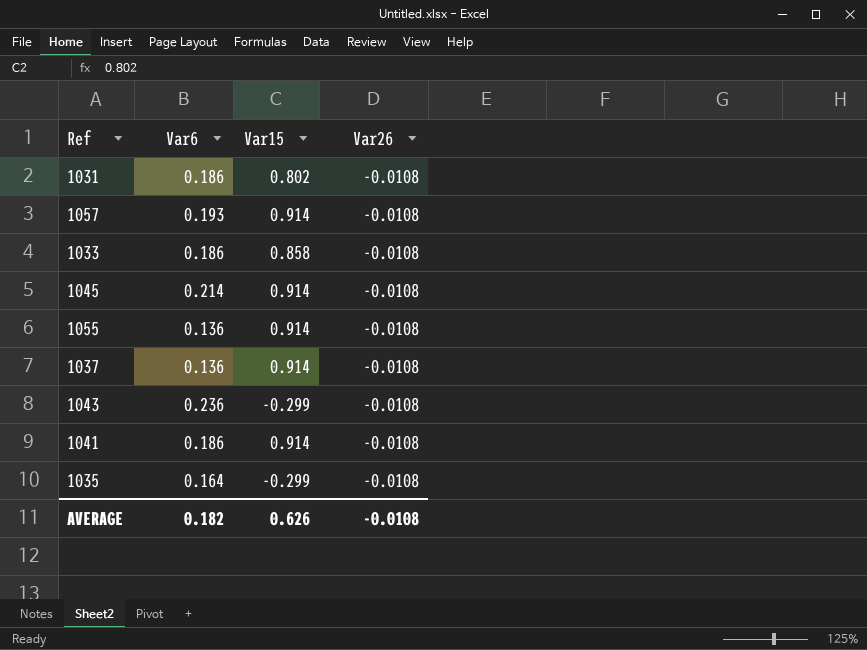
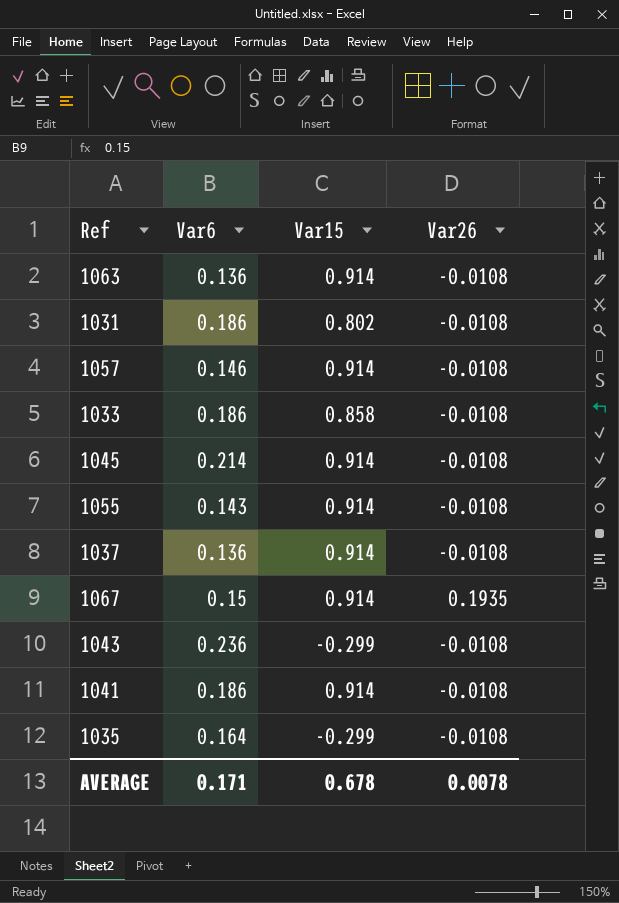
row 1063: none -> 0.136 | 0.914 | -0.0108
1057 | Var6: 0.193 -> 0.146
1055 | Var6: 0.136 -> 0.143
row 1067: none -> 0.15 | 0.914 | 0.1935
AVERAGE | Var6: 0.182 -> 0.171
AVERAGE | Var15: 0.626 -> 0.678
AVERAGE | Var26: -0.0108 -> 0.0078

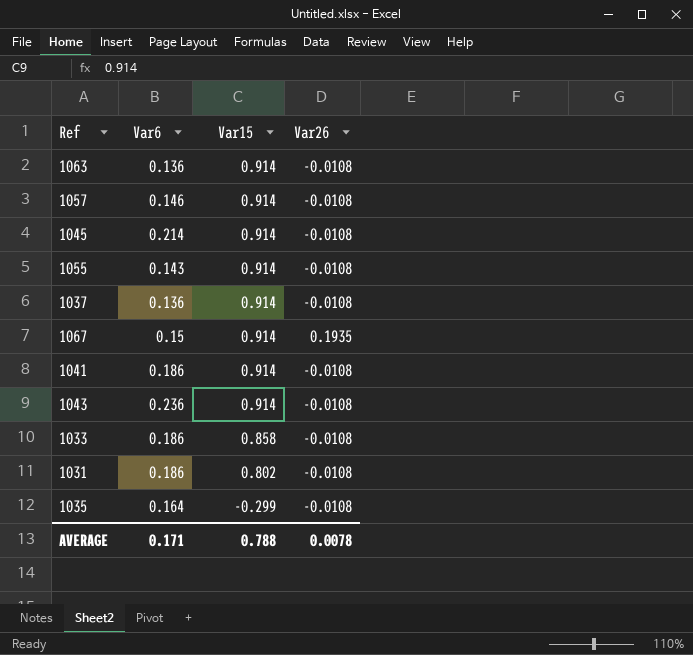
row order: none -> Var15 descending
1043 | Var15: -0.299 -> 0.914
AVERAGE | Var15: 0.678 -> 0.788

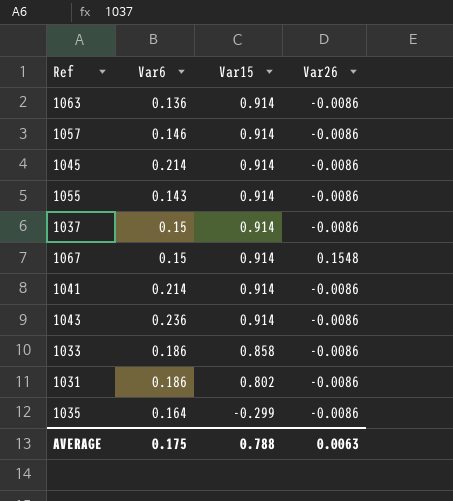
1063 | Var26: -0.0108 -> -0.0086
1057 | Var26: -0.0108 -> -0.0086
1045 | Var26: -0.0108 -> -0.0086
1055 | Var26: -0.0108 -> -0.0086
1037 | Var6: 0.136 -> 0.15
1037 | Var26: -0.0108 -> -0.0086
1067 | Var26: 0.1935 -> 0.1548
1041 | Var6: 0.186 -> 0.214
1041 | Var26: -0.0108 -> -0.0086
1043 | Var26: -0.0108 -> -0.0086
1033 | Var26: -0.0108 -> -0.0086
1031 | Var26: -0.0108 -> -0.0086
1035 | Var26: -0.0108 -> -0.0086
AVERAGE | Var6: 0.171 -> 0.175
AVERAGE | Var26: 0.0078 -> 0.0063

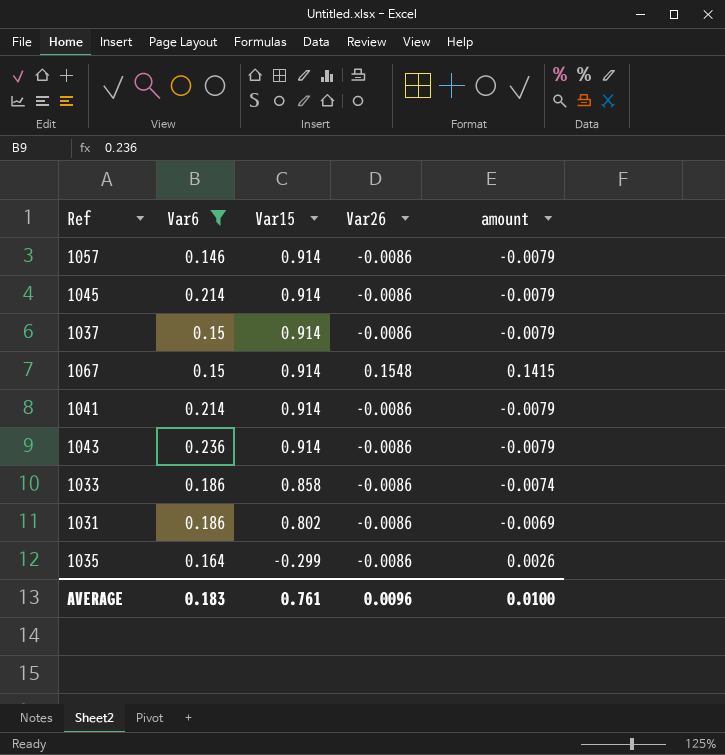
filter: none -> Var6 >= 0.146
column amount | formula: none -> [Var15] * [Var26]
AVERAGE | Var6: 0.175 -> 0.183
AVERAGE | Var15: 0.788 -> 0.761
AVERAGE | Var26: 0.0063 -> 0.0096

